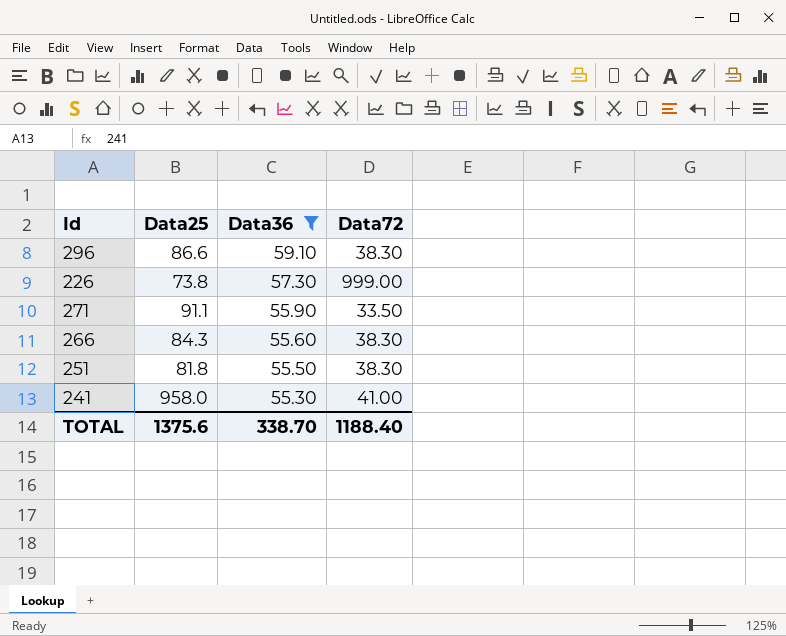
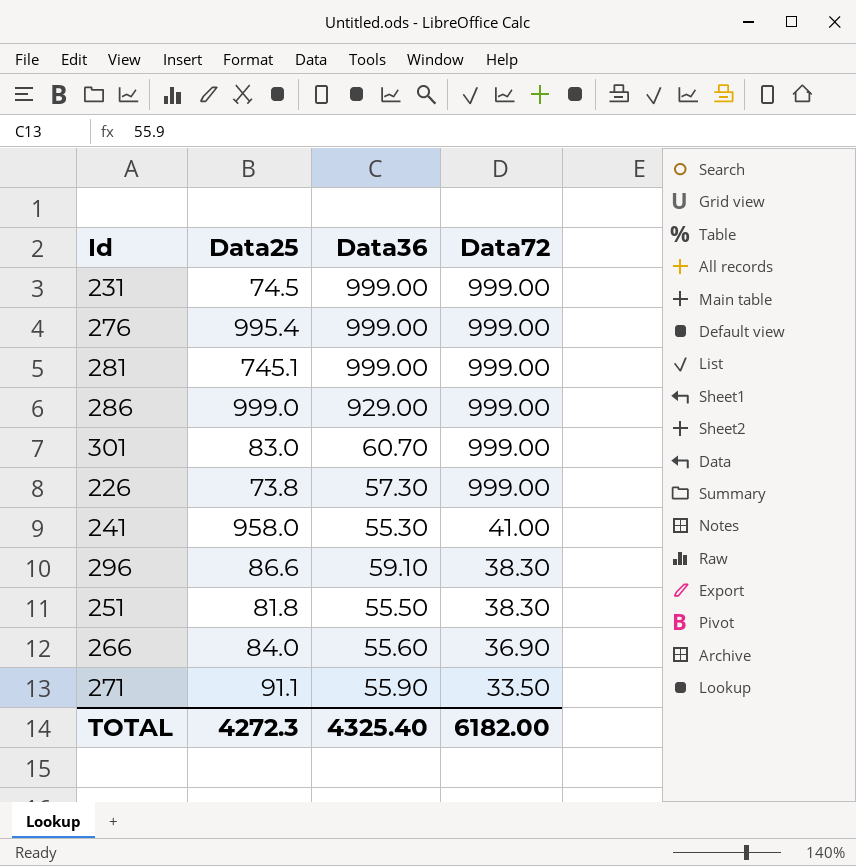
filter: Data36 <= 59.10 -> none
row order: Data36 descending -> Data72 descending
266 | Data25: 84.3 -> 84.0
266 | Data72: 38.30 -> 36.90
TOTAL | Data25: 1375.6 -> 4272.3
TOTAL | Data36: 338.70 -> 4325.40
TOTAL | Data72: 1188.40 -> 6182.00

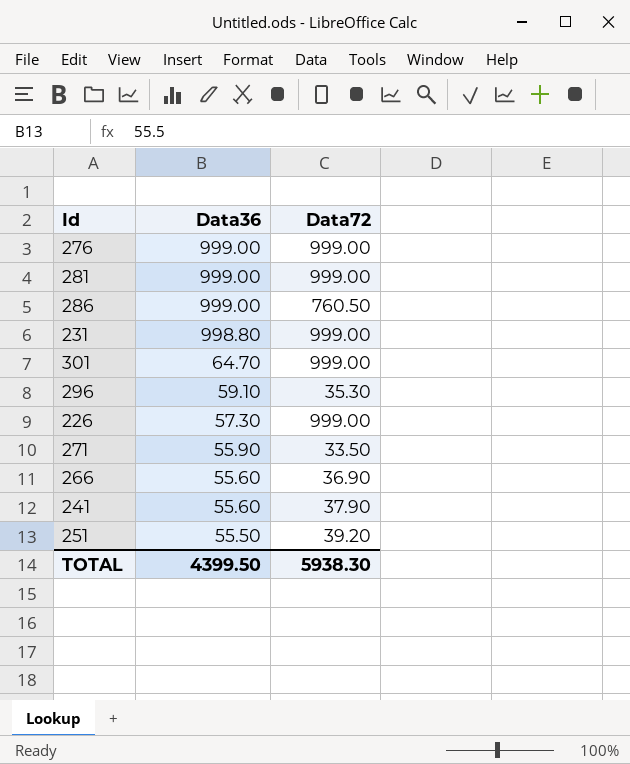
row order: Data72 descending -> Data36 descending
column Data25 | position: 2 -> none
286 | Data36: 929.00 -> 999.00
286 | Data72: 999.00 -> 760.50
231 | Data36: 999.00 -> 998.80
301 | Data36: 60.70 -> 64.70
296 | Data72: 38.30 -> 35.30
241 | Data36: 55.30 -> 55.60
241 | Data72: 41.00 -> 37.90
251 | Data72: 38.30 -> 39.20
TOTAL | Data36: 4325.40 -> 4399.50
TOTAL | Data72: 6182.00 -> 5938.30

